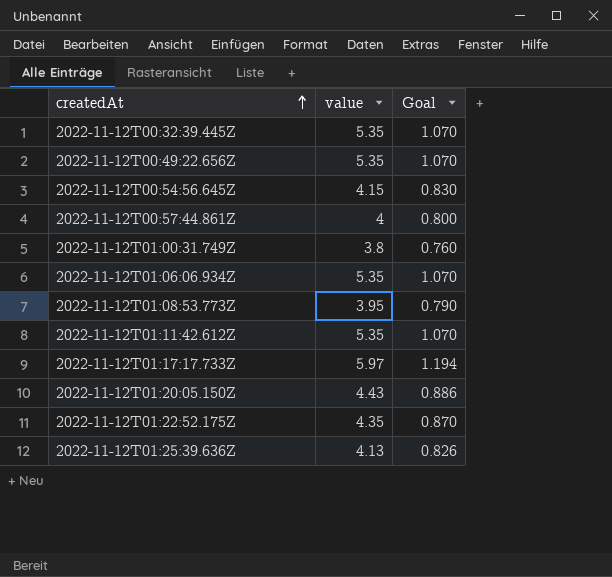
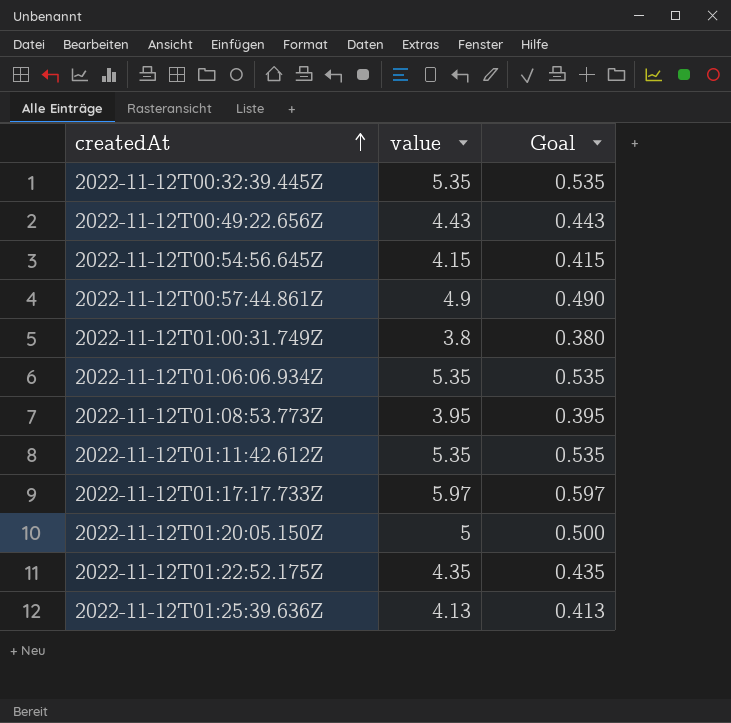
column Goal | formula: [value] * 0.2 -> [value] * 0.1
2022-11-12T00:49:22.656Z | value: 5.35 -> 4.43
2022-11-12T00:57:44.861Z | value: 4 -> 4.9
2022-11-12T01:20:05.150Z | value: 4.43 -> 5

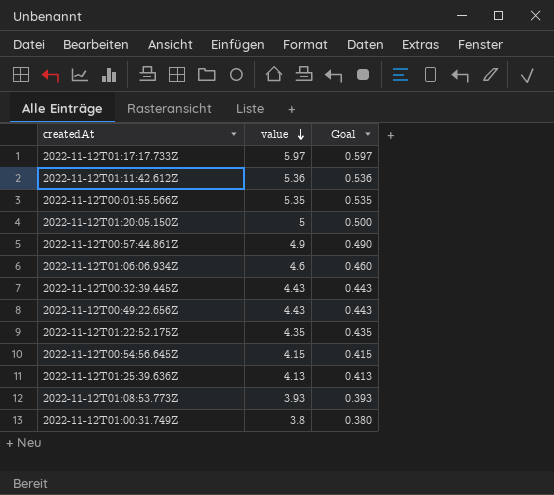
row order: createdAt ascending -> value descending
2022-11-12T01:11:42.612Z | value: 5.35 -> 5.36
2022-11-12T01:11:42.612Z | Goal: 0.535 -> 0.536
row 2022-11-12T00:01:55.566Z: none -> 5.35 | 0.535
2022-11-12T01:06:06.934Z | value: 5.35 -> 4.6
2022-11-12T01:06:06.934Z | Goal: 0.535 -> 0.460
2022-11-12T00:32:39.445Z | value: 5.35 -> 4.43
2022-11-12T00:32:39.445Z | Goal: 0.535 -> 0.443
2022-11-12T01:08:53.773Z | value: 3.95 -> 3.93
2022-11-12T01:08:53.773Z | Goal: 0.395 -> 0.393

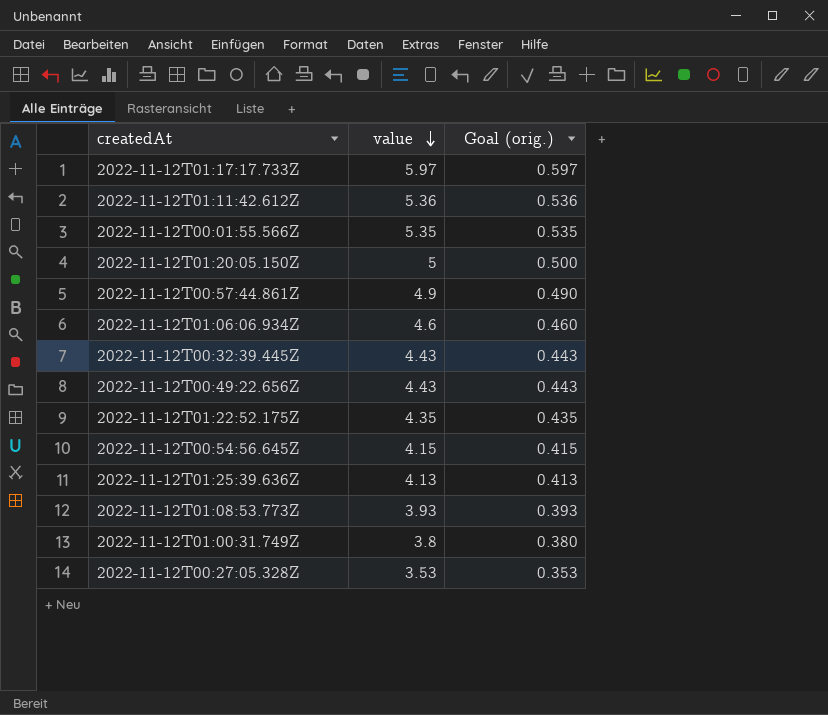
column name: Goal -> Goal (orig.)
row 2022-11-12T00:27:05.328Z: none -> 3.53 | 0.353

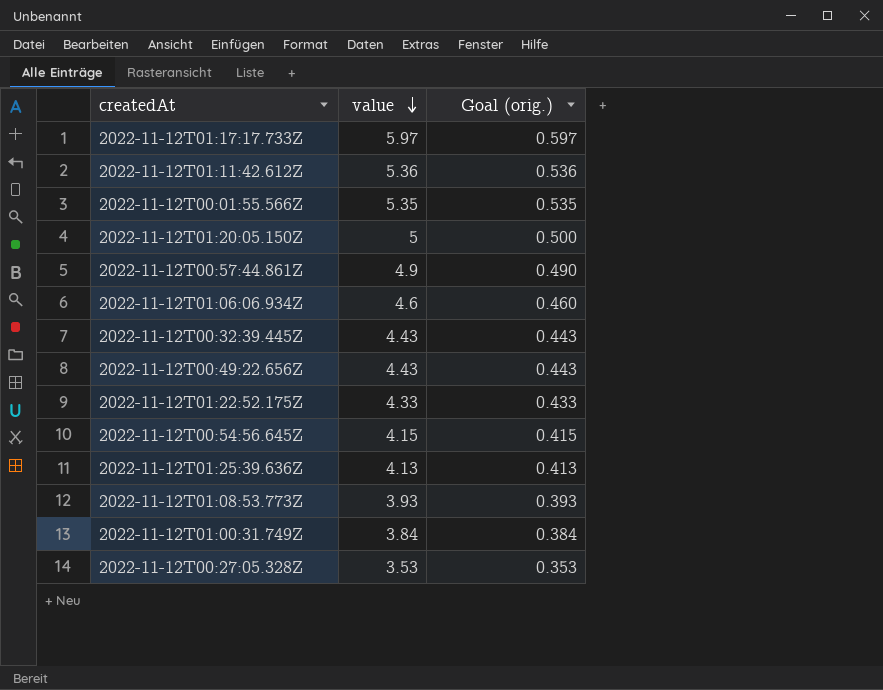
2022-11-12T01:22:52.175Z | value: 4.35 -> 4.33
2022-11-12T01:22:52.175Z | Goal (orig.): 0.435 -> 0.433
2022-11-12T01:00:31.749Z | value: 3.8 -> 3.84
2022-11-12T01:00:31.749Z | Goal (orig.): 0.380 -> 0.384

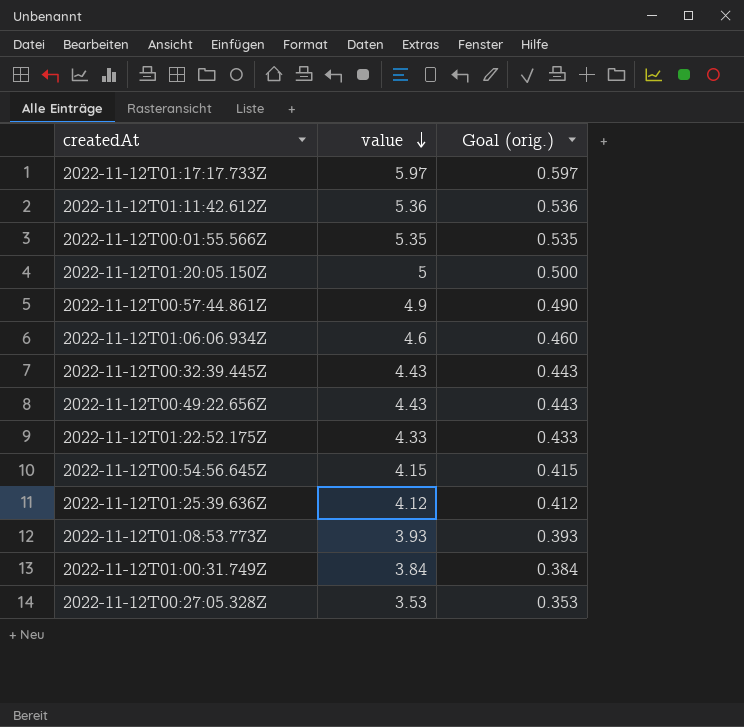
2022-11-12T01:25:39.636Z | value: 4.13 -> 4.12
2022-11-12T01:25:39.636Z | Goal (orig.): 0.413 -> 0.412

